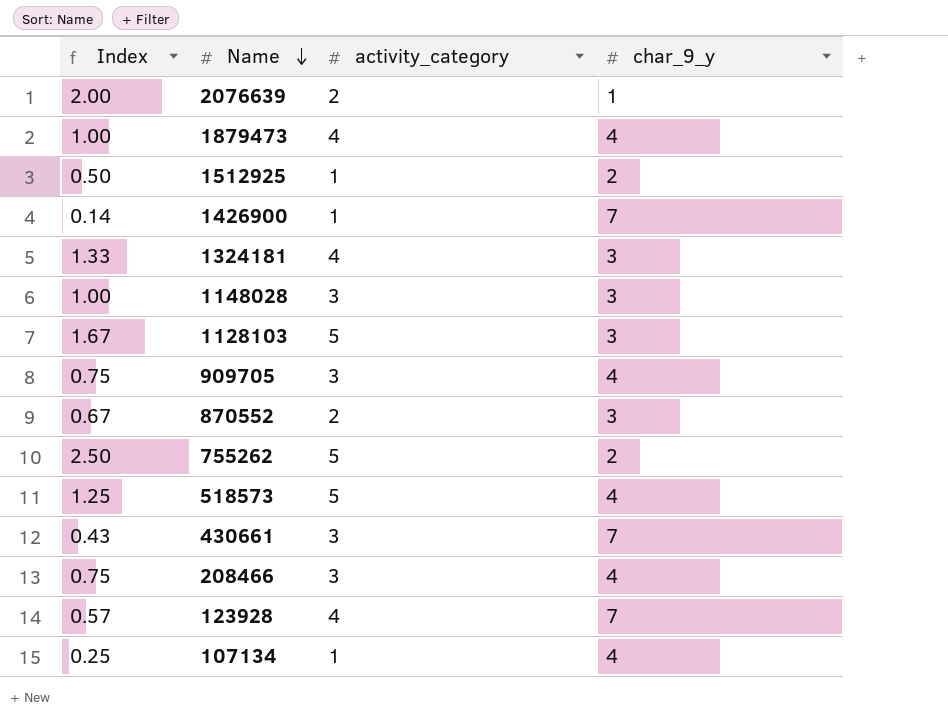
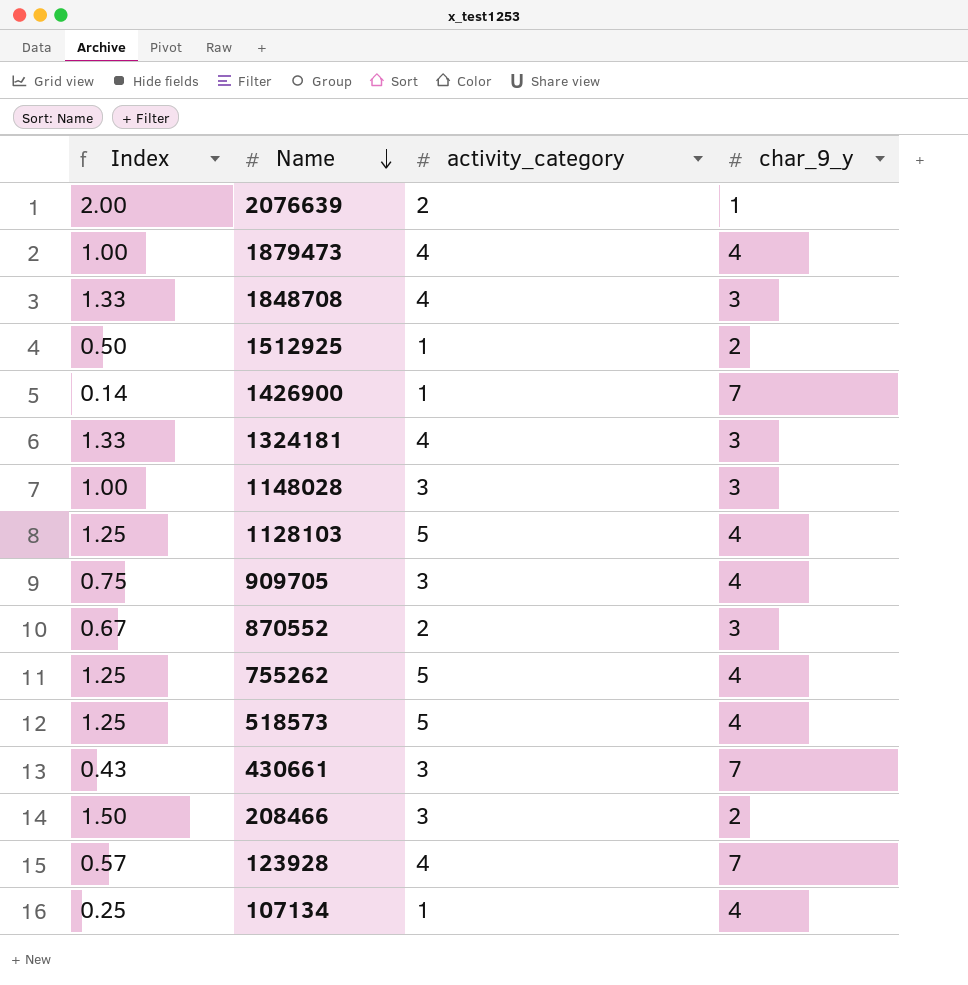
row 1848708: none -> 1.33 | 4 | 3
1128103 | Index: 1.67 -> 1.25
1128103 | char_9_y: 3 -> 4
755262 | Index: 2.50 -> 1.25
755262 | char_9_y: 2 -> 4
208466 | Index: 0.75 -> 1.50
208466 | char_9_y: 4 -> 2

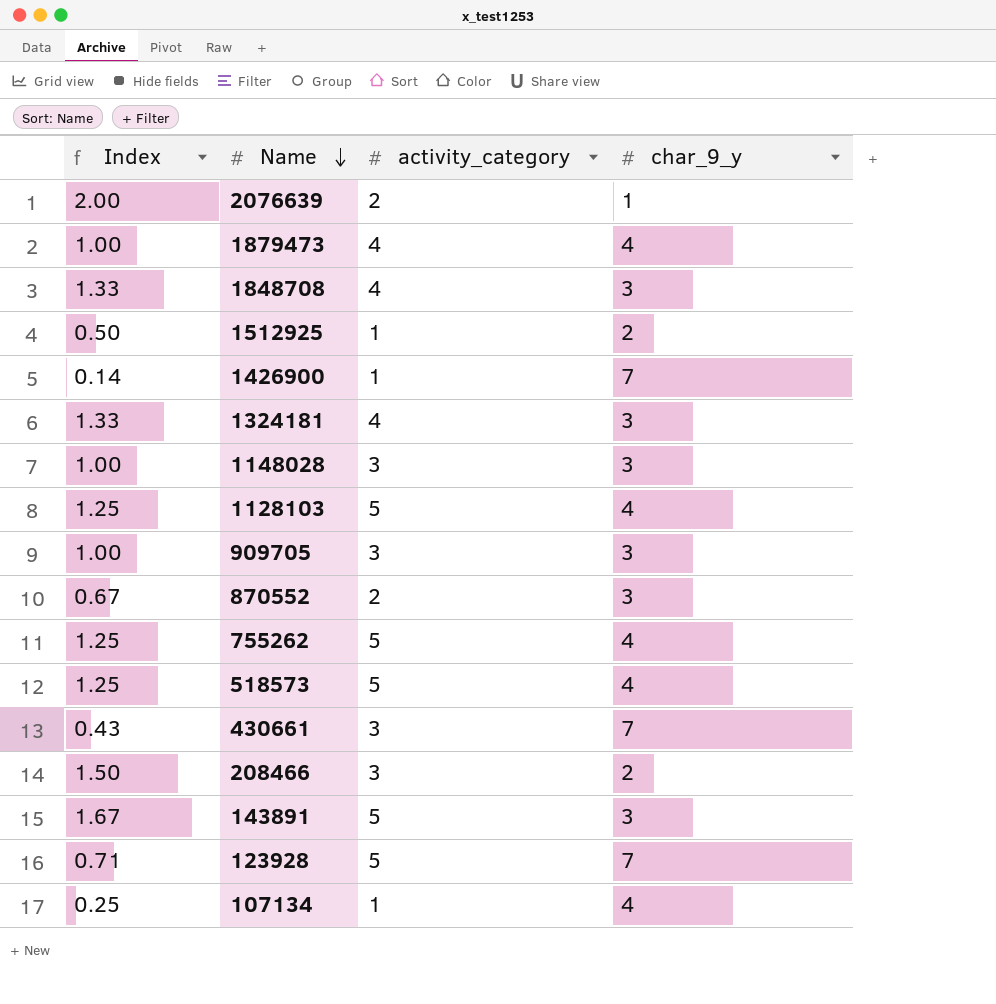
909705 | Index: 0.75 -> 1.00
909705 | char_9_y: 4 -> 3
row 143891: none -> 1.67 | 5 | 3
123928 | Index: 0.57 -> 0.71
123928 | activity_category: 4 -> 5

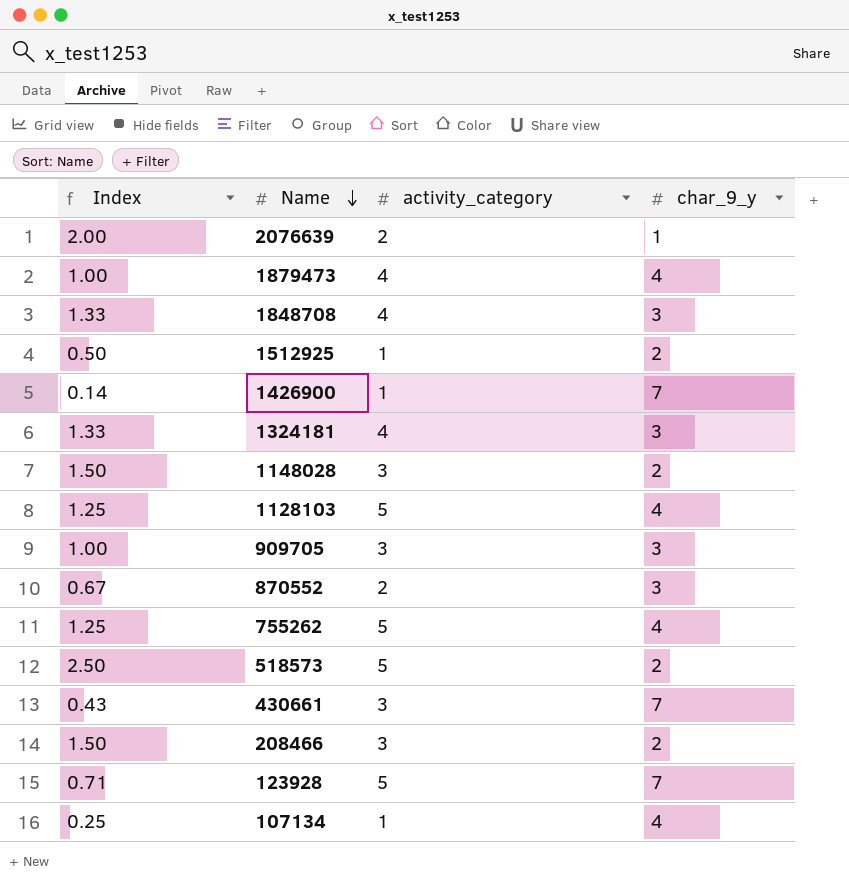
row 143891: 1.67 | 5 | 3 -> none
1148028 | Index: 1.00 -> 1.50
1148028 | char_9_y: 3 -> 2
518573 | Index: 1.25 -> 2.50
518573 | char_9_y: 4 -> 2

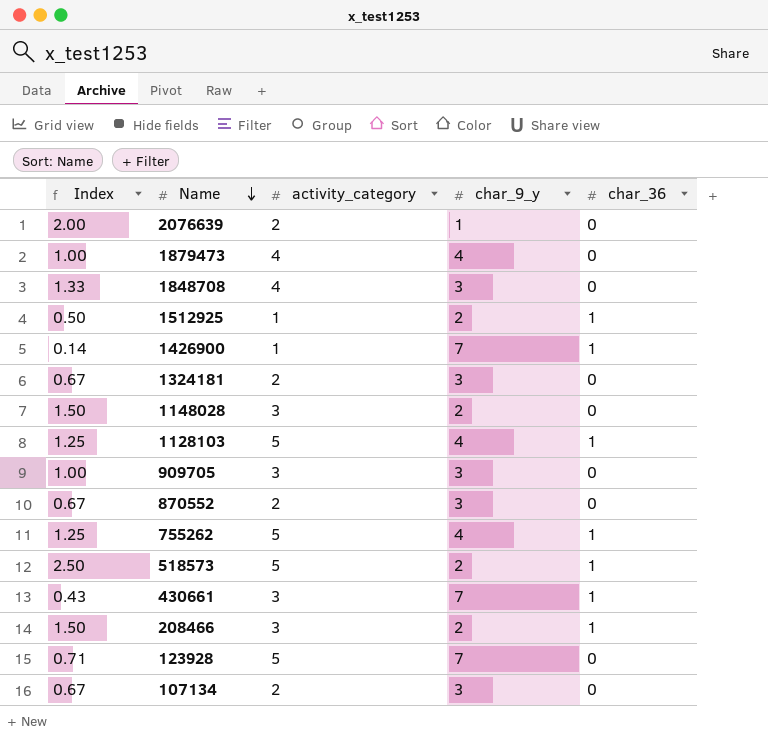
column char_36 | position: none -> 5
1324181 | Index: 1.33 -> 0.67
1324181 | activity_category: 4 -> 2
107134 | Index: 0.25 -> 0.67
107134 | activity_category: 1 -> 2
107134 | char_9_y: 4 -> 3

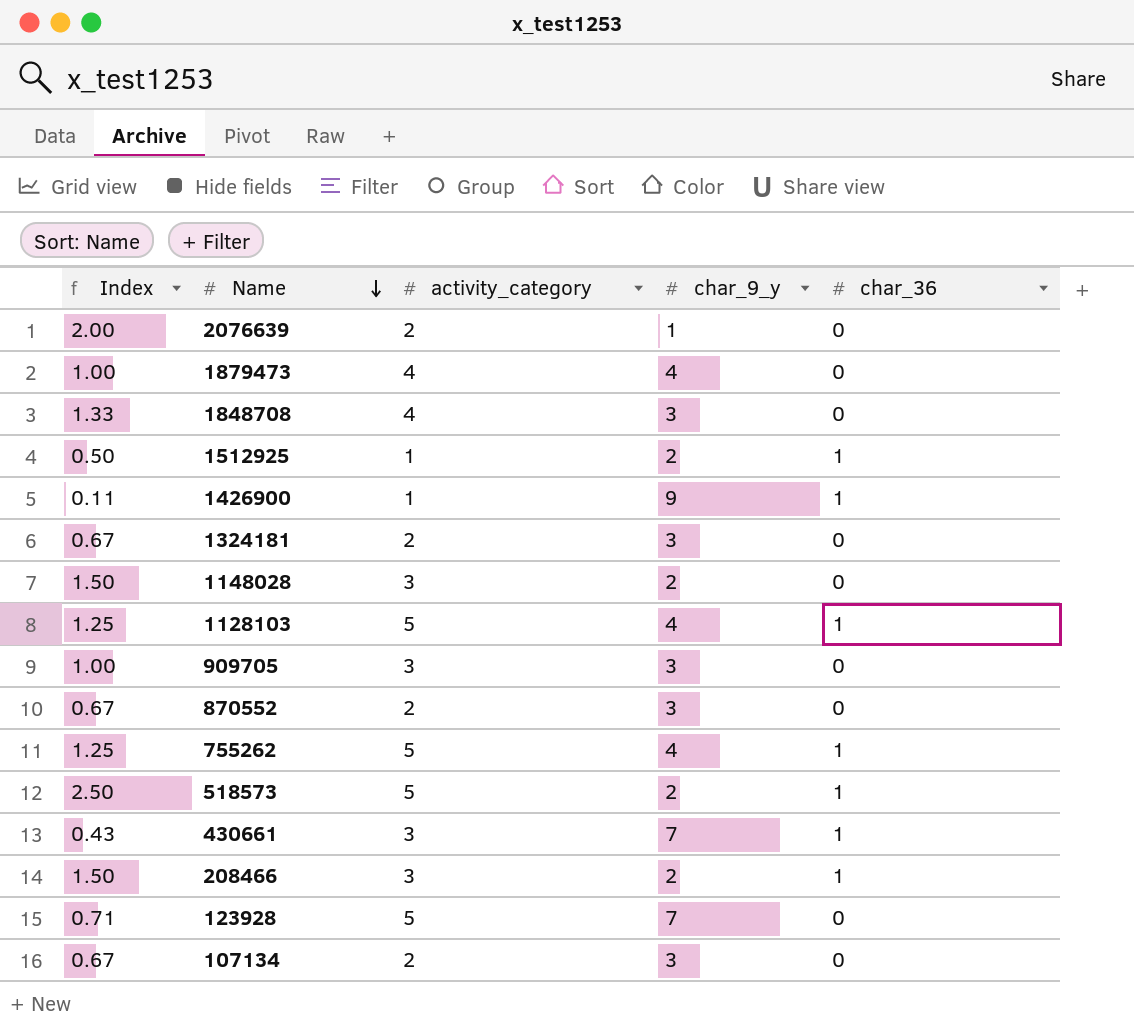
1426900 | Index: 0.14 -> 0.11
1426900 | char_9_y: 7 -> 9

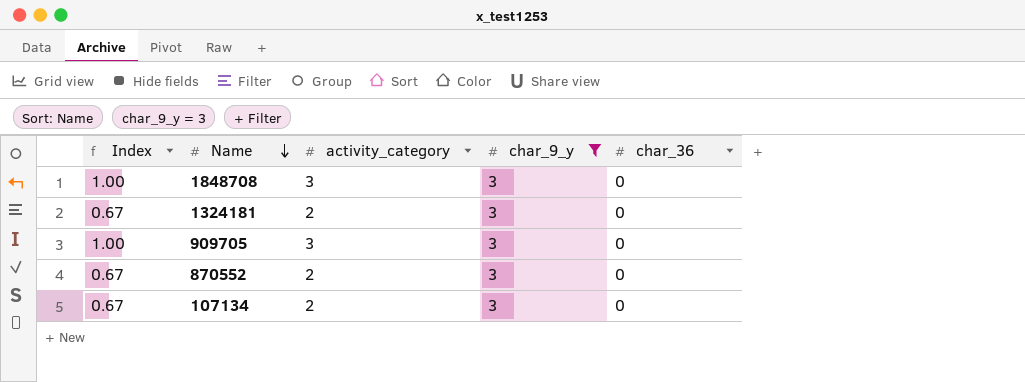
filter: none -> char_9_y = 3
1848708 | Index: 1.33 -> 1.00
1848708 | activity_category: 4 -> 3

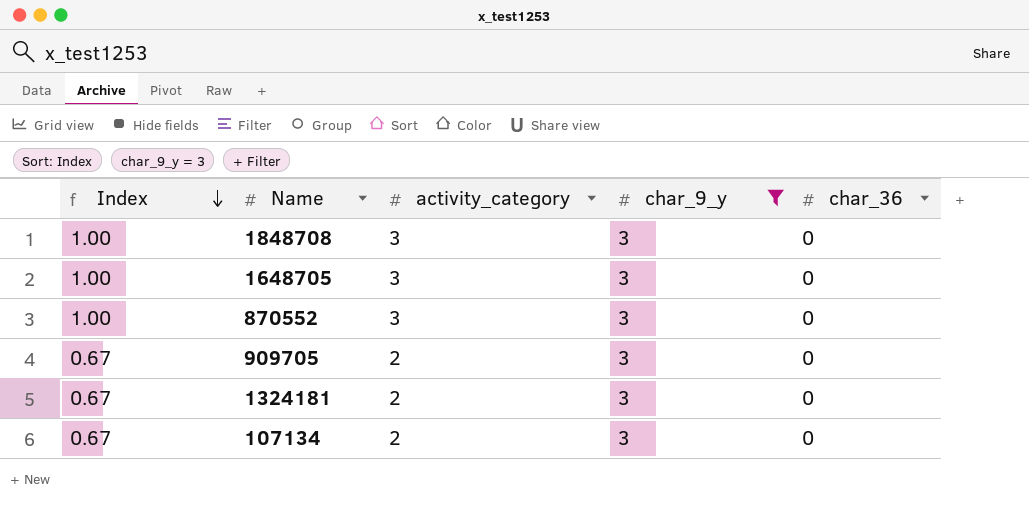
row order: Name descending -> Index descending
row 1648705: none -> 1.00 | 3 | 3 | 0
870552 | Index: 0.67 -> 1.00
870552 | activity_category: 2 -> 3
909705 | Index: 1.00 -> 0.67
909705 | activity_category: 3 -> 2

